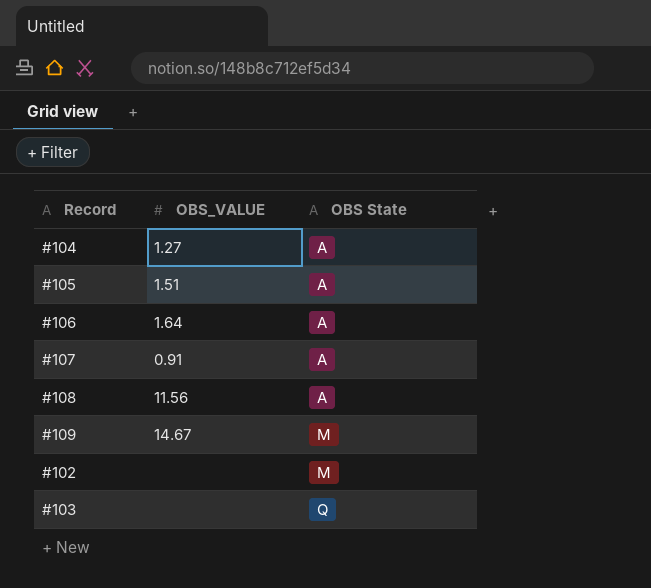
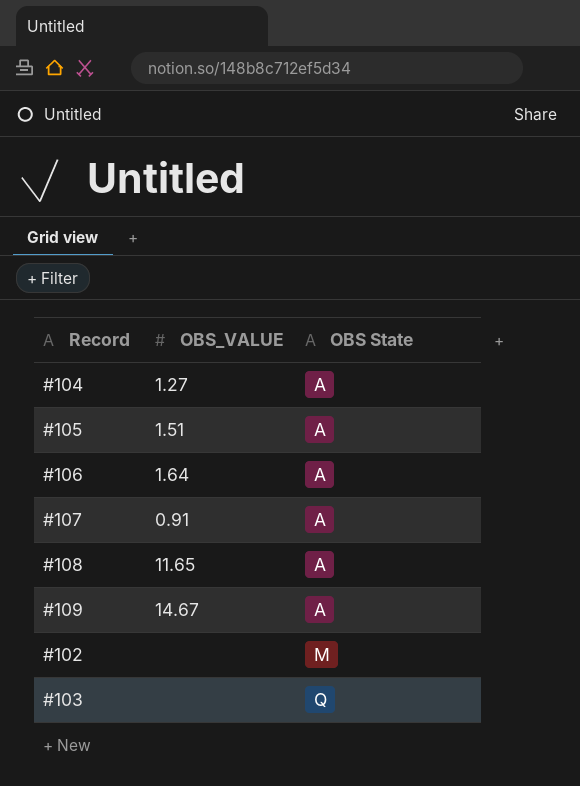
#108 | OBS_VALUE: 11.56 -> 11.65
#109 | OBS State: M -> A

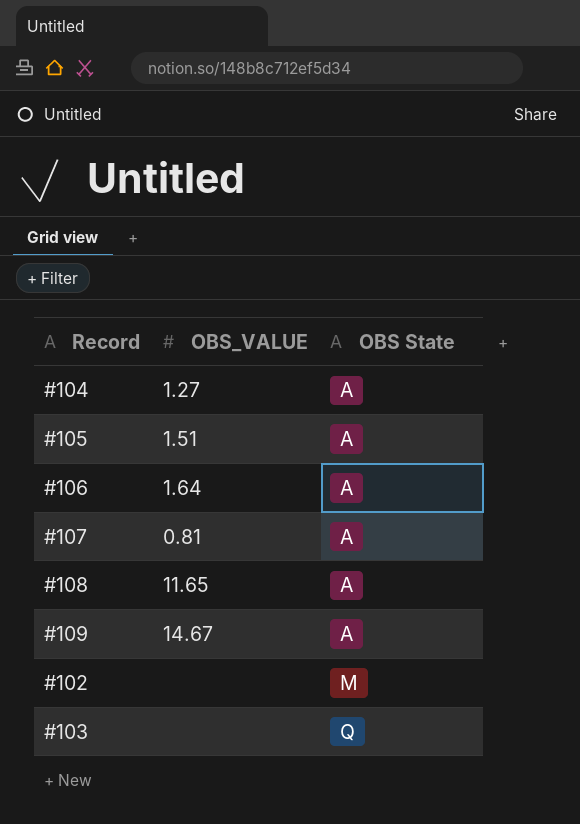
#107 | OBS_VALUE: 0.91 -> 0.81

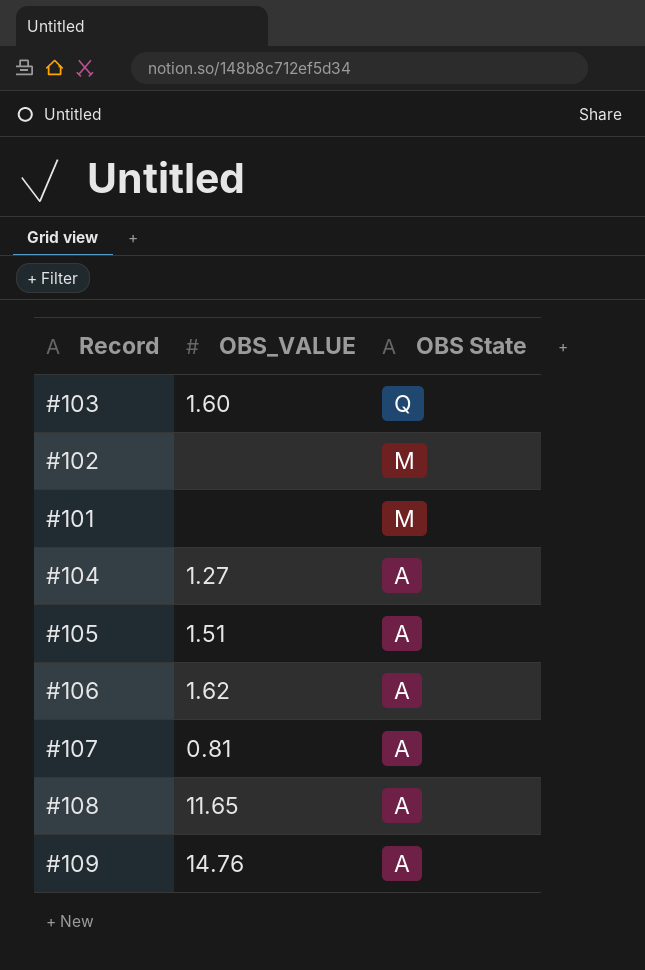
row order: OBS State ascending -> OBS State descending
#103 | OBS_VALUE: none -> 1.60
row #101: none -> none | M
#106 | OBS_VALUE: 1.64 -> 1.62
#109 | OBS_VALUE: 14.67 -> 14.76

